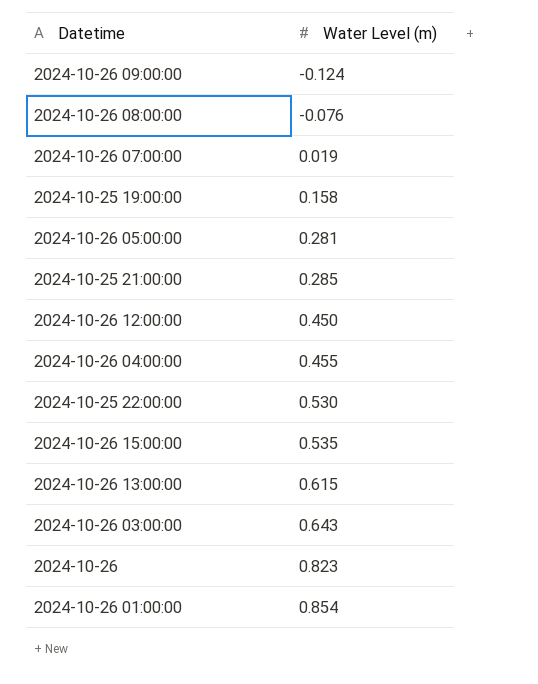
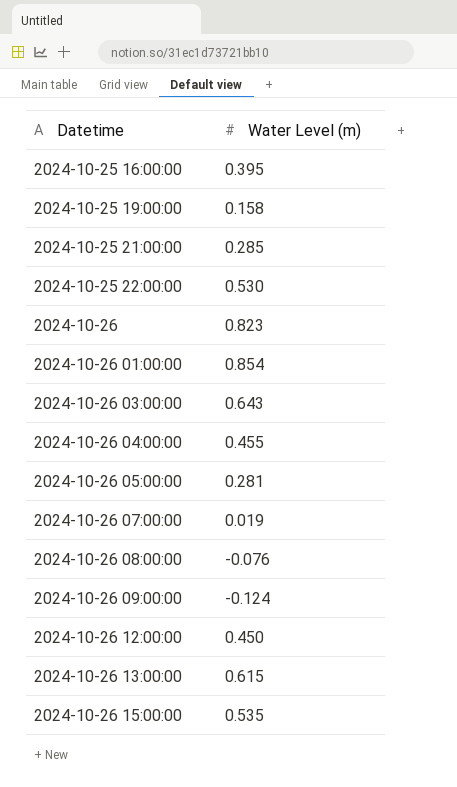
row order: Water Level (m) ascending -> Datetime ascending
row 2024-10-25 16:00:00: none -> 0.395

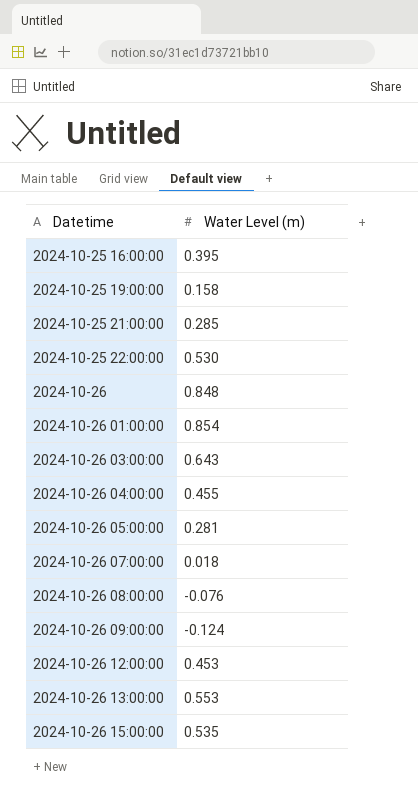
2024-10-26 | Water Level (m): 0.823 -> 0.848
2024-10-26 07:00:00 | Water Level (m): 0.019 -> 0.018
2024-10-26 12:00:00 | Water Level (m): 0.450 -> 0.453
2024-10-26 13:00:00 | Water Level (m): 0.615 -> 0.553

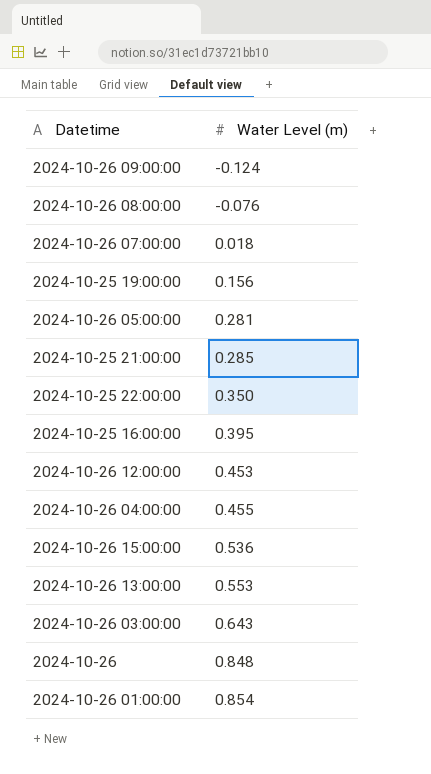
row order: Datetime ascending -> Water Level (m) ascending
2024-10-25 19:00:00 | Water Level (m): 0.158 -> 0.156
2024-10-25 22:00:00 | Water Level (m): 0.530 -> 0.350
2024-10-26 15:00:00 | Water Level (m): 0.535 -> 0.536

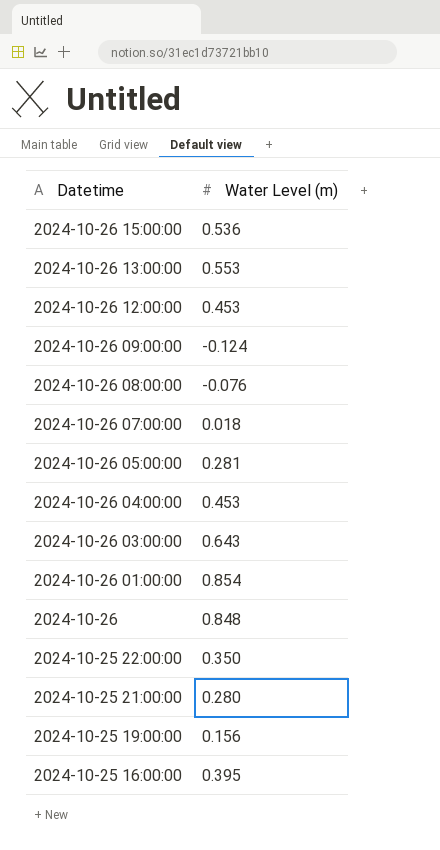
row order: Water Level (m) ascending -> Datetime descending
2024-10-26 04:00:00 | Water Level (m): 0.455 -> 0.453
2024-10-25 21:00:00 | Water Level (m): 0.285 -> 0.280

